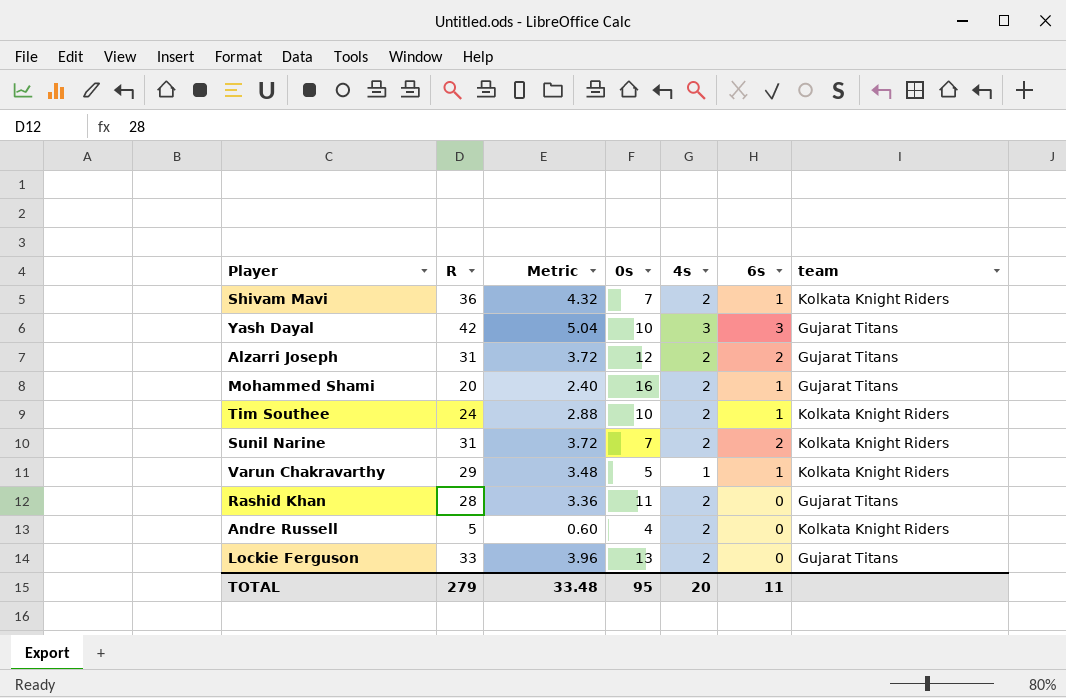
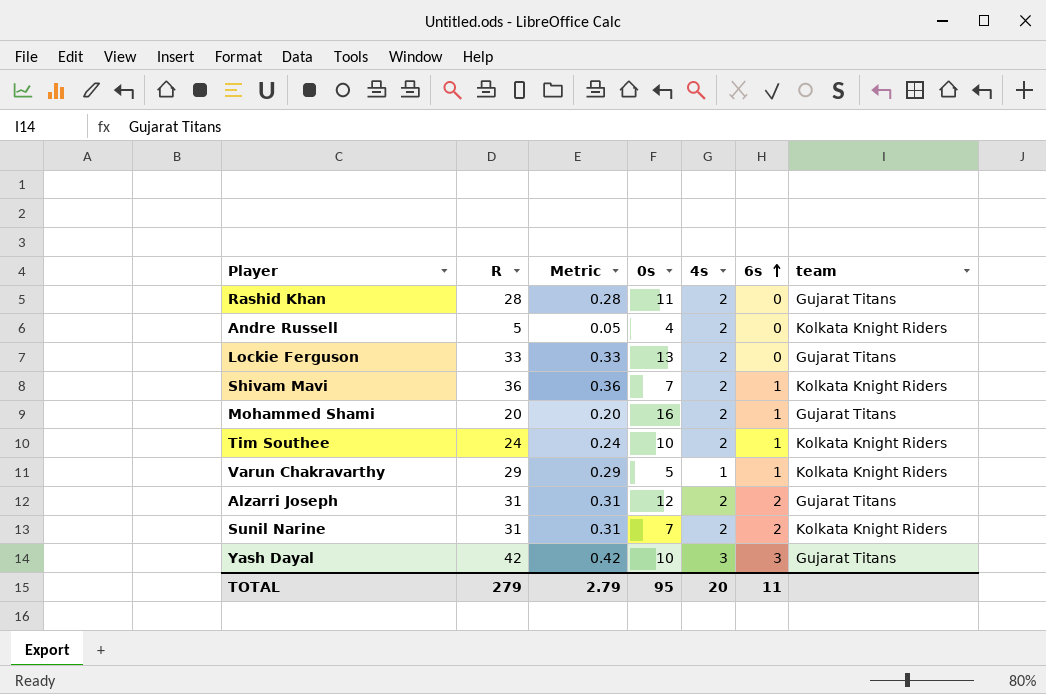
row order: none -> 6s ascending
column Metric | formula: [R] * 0.12 -> [R] * 0.01
TOTAL | Metric: 33.48 -> 2.79

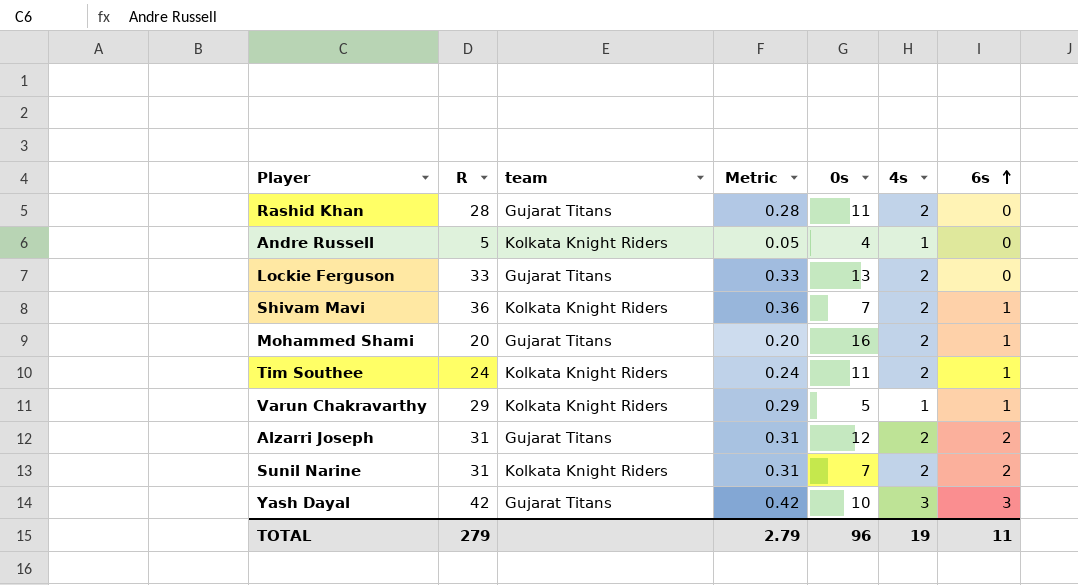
column team | position: 7 -> 3
Andre Russell | 4s: 2 -> 1
Tim Southee | 0s: 10 -> 11
TOTAL | 0s: 95 -> 96
TOTAL | 4s: 20 -> 19

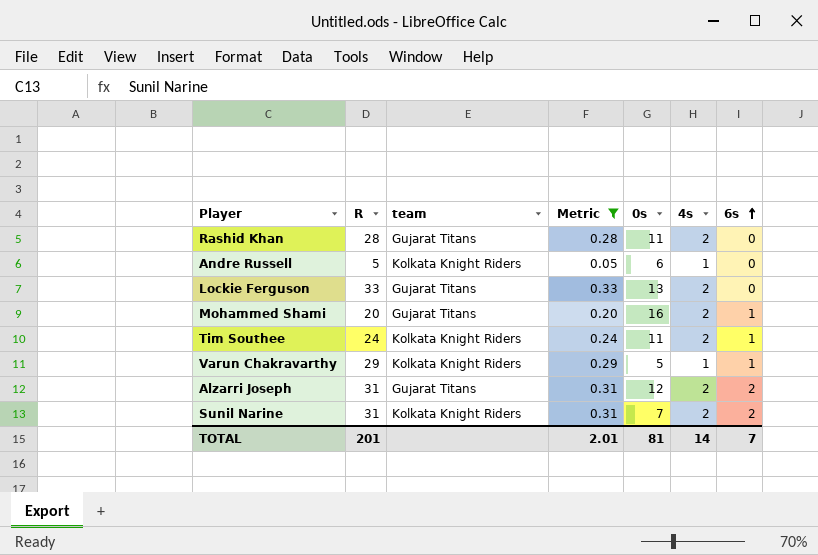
filter: none -> Metric <= 0.33
Andre Russell | 0s: 4 -> 6
TOTAL | R: 279 -> 201
TOTAL | Metric: 2.79 -> 2.01
TOTAL | 0s: 96 -> 81
TOTAL | 4s: 19 -> 14
TOTAL | 6s: 11 -> 7

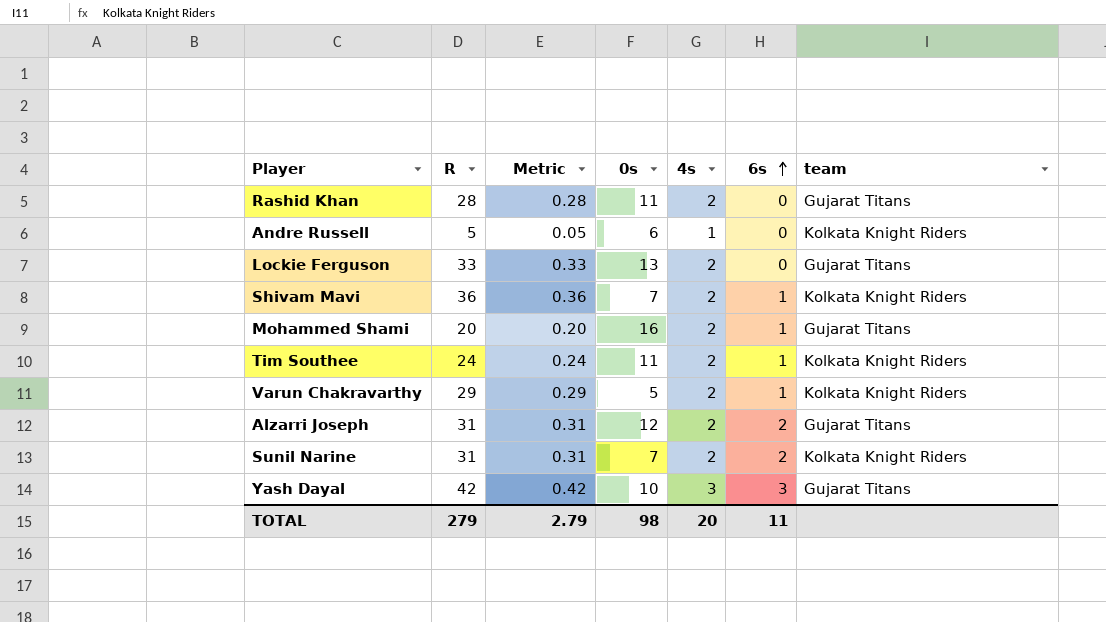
filter: Metric <= 0.33 -> none
column team | position: 3 -> 7
Varun Chakravarthy | 4s: 1 -> 2
TOTAL | R: 201 -> 279
TOTAL | Metric: 2.01 -> 2.79
TOTAL | 0s: 81 -> 98
TOTAL | 4s: 14 -> 20
TOTAL | 6s: 7 -> 11

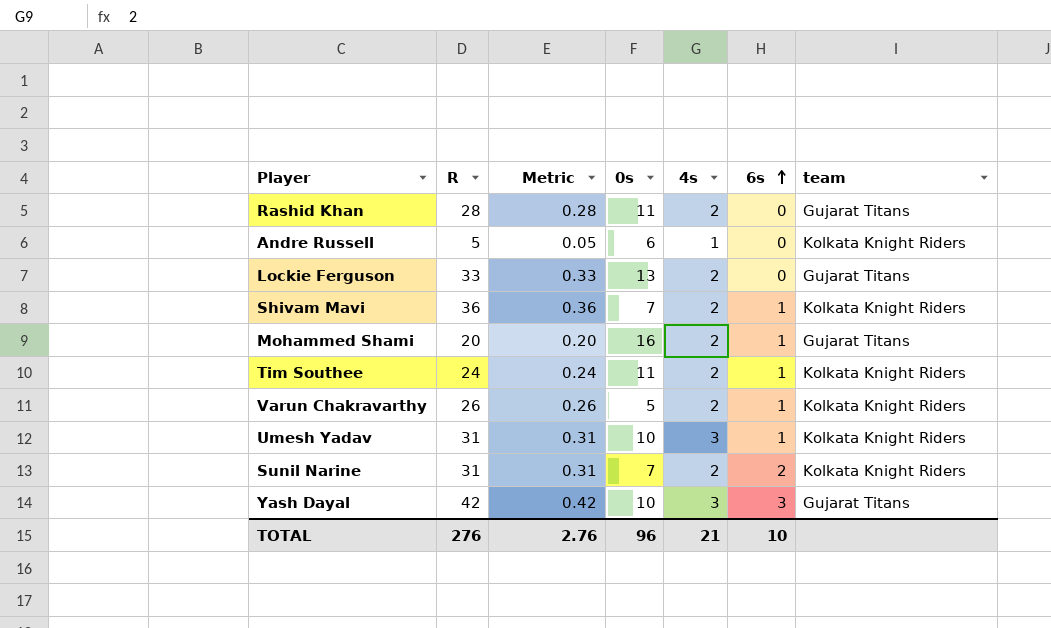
row Alzarri Joseph: 31 | 0.31 | 12 | 2 | 2 | Gujarat Titans -> none
Varun Chakravarthy | R: 29 -> 26
Varun Chakravarthy | Metric: 0.29 -> 0.26
row Umesh Yadav: none -> 31 | 0.31 | 10 | 3 | 1 | Kolkata Knight Riders
TOTAL | R: 279 -> 276
TOTAL | Metric: 2.79 -> 2.76
TOTAL | 0s: 98 -> 96
TOTAL | 4s: 20 -> 21
TOTAL | 6s: 11 -> 10

